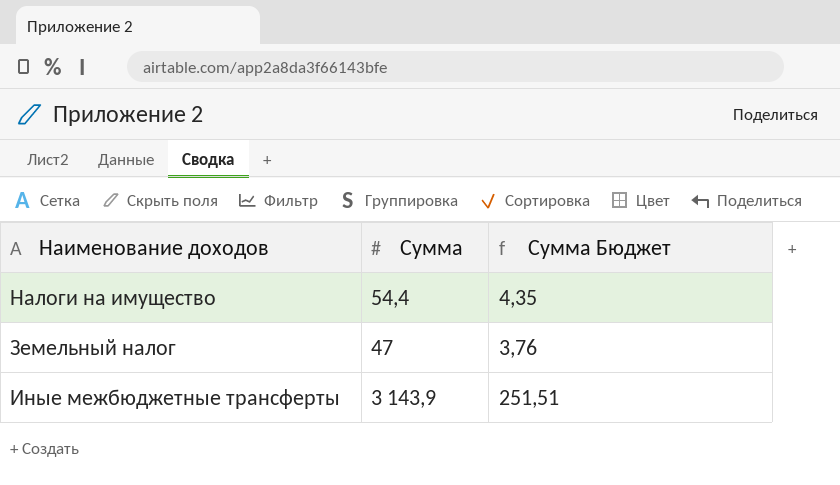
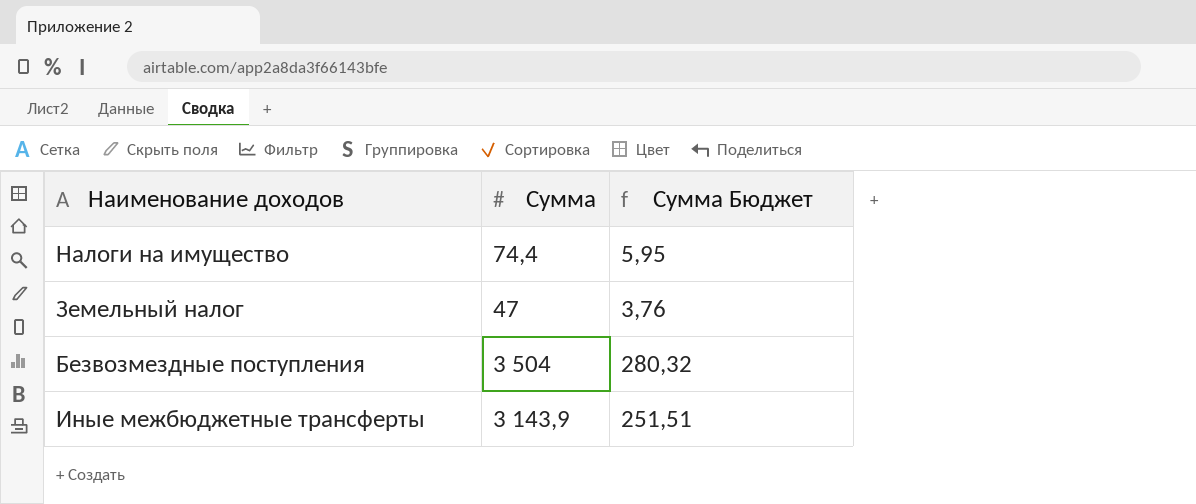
Налоги на имущество | Сумма: 54,4 -> 74,4
Налоги на имущество | Сумма Бюджет: 4,35 -> 5,95
row Безвозмездные поступления: none -> 3 504 | 280,32

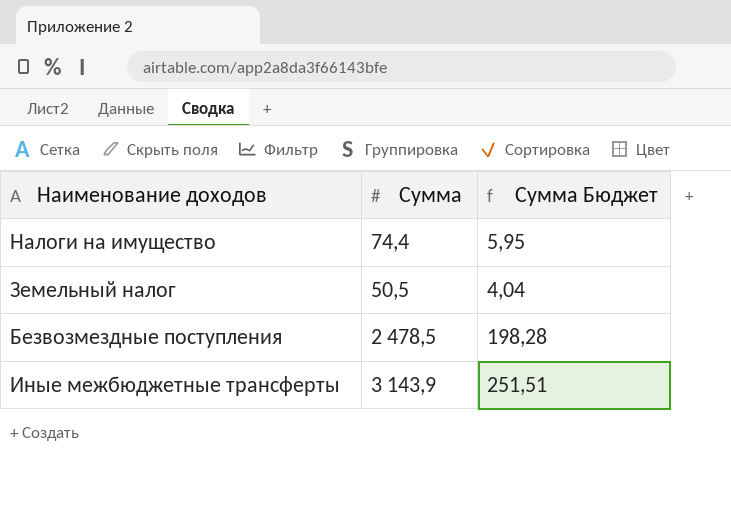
Земельный налог | Сумма: 47 -> 50,5
Земельный налог | Сумма Бюджет: 3,76 -> 4,04
Безвозмездные поступления | Сумма: 3 504 -> 2 478,5
Безвозмездные поступления | Сумма Бюджет: 280,32 -> 198,28

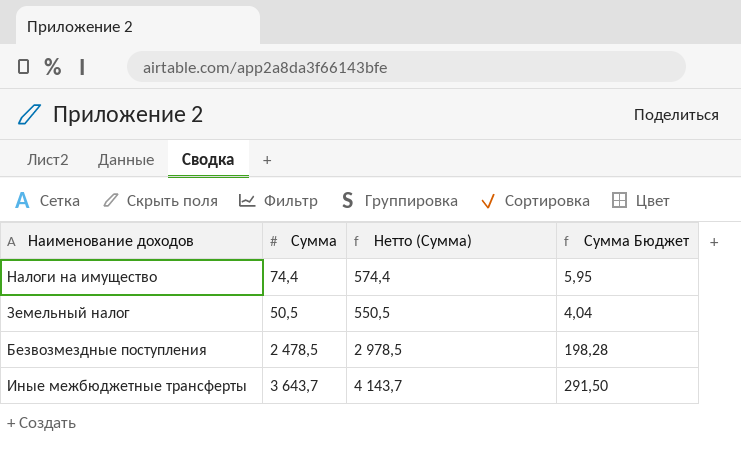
column Нетто (Сумма) | formula: none -> [Сумма] + 500
Иные межбюджетные трансферты | Сумма: 3 143,9 -> 3 643,7
Иные межбюджетные трансферты | Сумма Бюджет: 251,51 -> 291,50

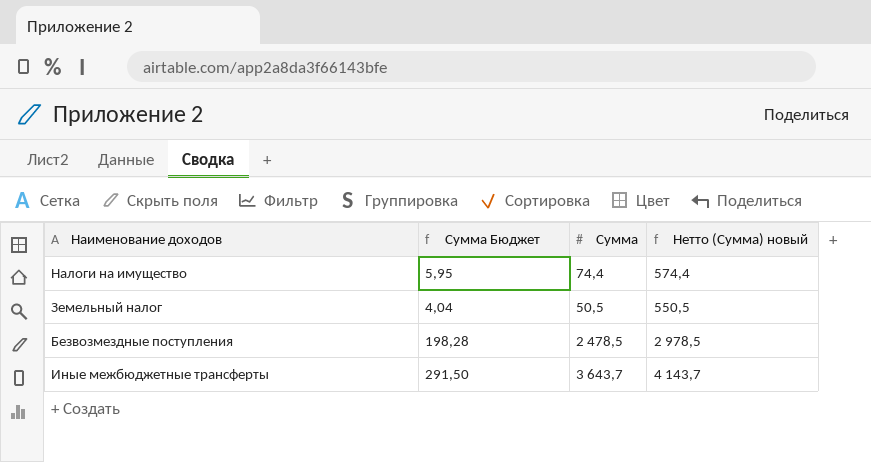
column Сумма Бюджет | position: 4 -> 2
column name: Нетто (Сумма) -> Нетто (Сумма) новый

